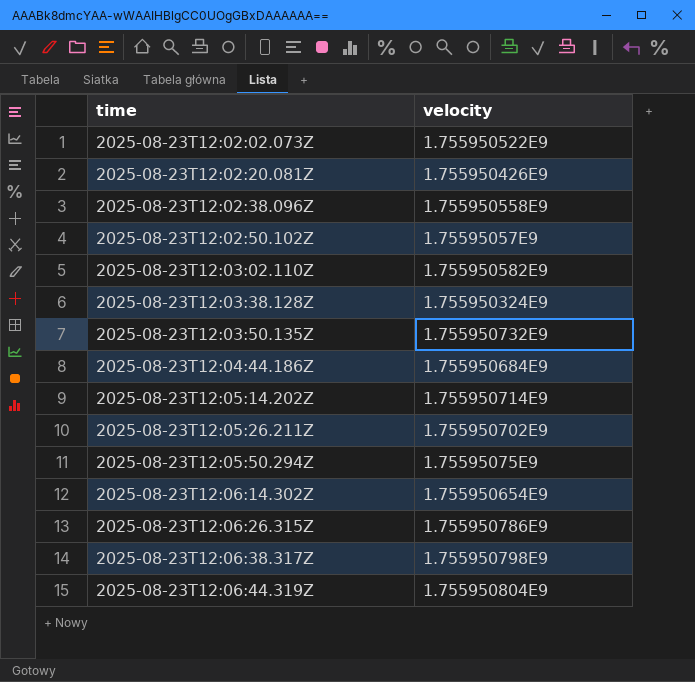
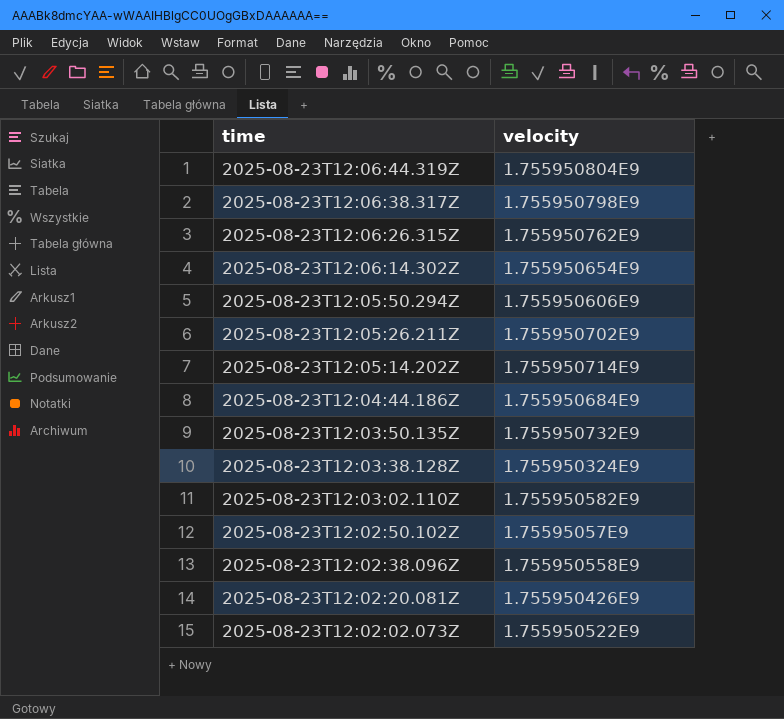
row order: time ascending -> time descending
2025-08-23T12:06:26.315Z | velocity: 1.755950786E9 -> 1.755950762E9
2025-08-23T12:05:50.294Z | velocity: 1.75595075E9 -> 1.755950606E9

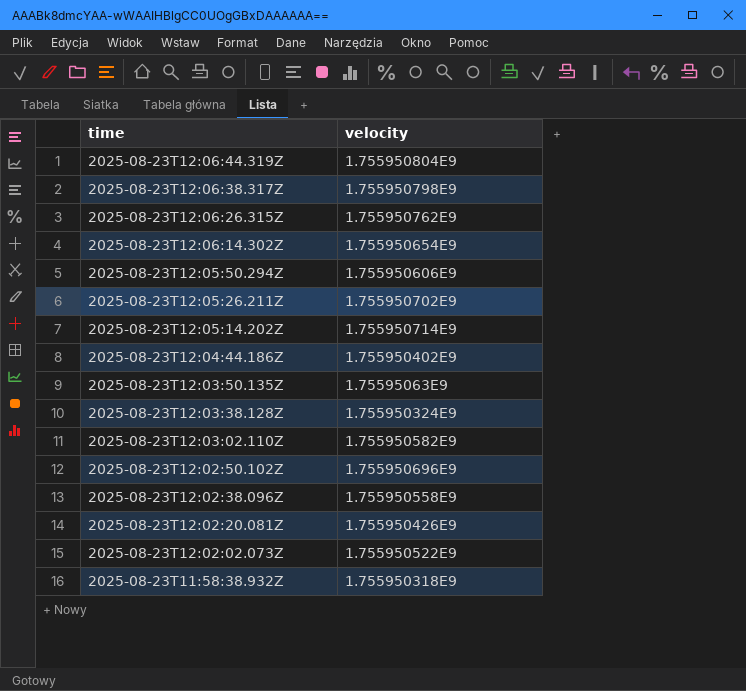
2025-08-23T12:04:44.186Z | velocity: 1.755950684E9 -> 1.755950402E9
2025-08-23T12:03:50.135Z | velocity: 1.755950732E9 -> 1.75595063E9
2025-08-23T12:02:50.102Z | velocity: 1.75595057E9 -> 1.755950696E9
row 2025-08-23T11:58:38.932Z: none -> 1.755950318E9

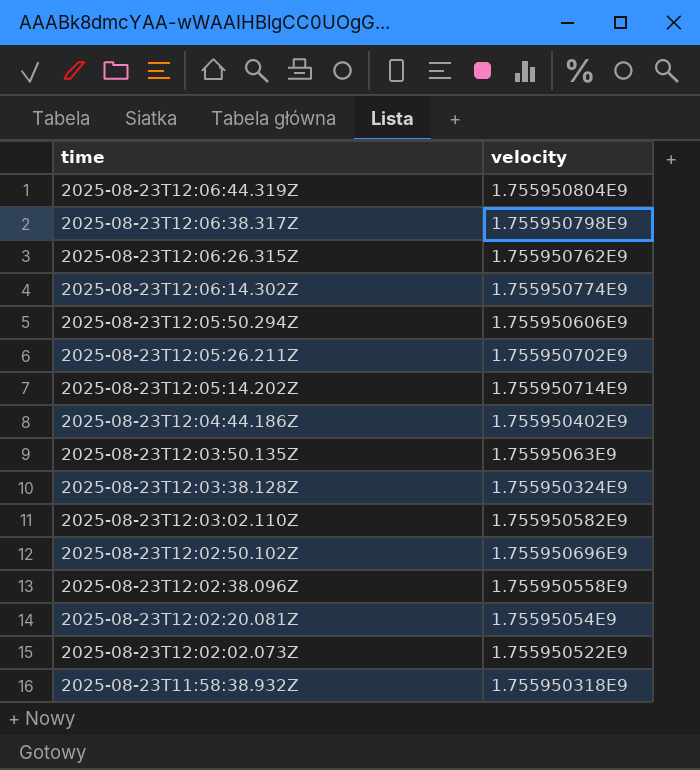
2025-08-23T12:06:14.302Z | velocity: 1.755950654E9 -> 1.755950774E9
2025-08-23T12:02:20.081Z | velocity: 1.755950426E9 -> 1.75595054E9

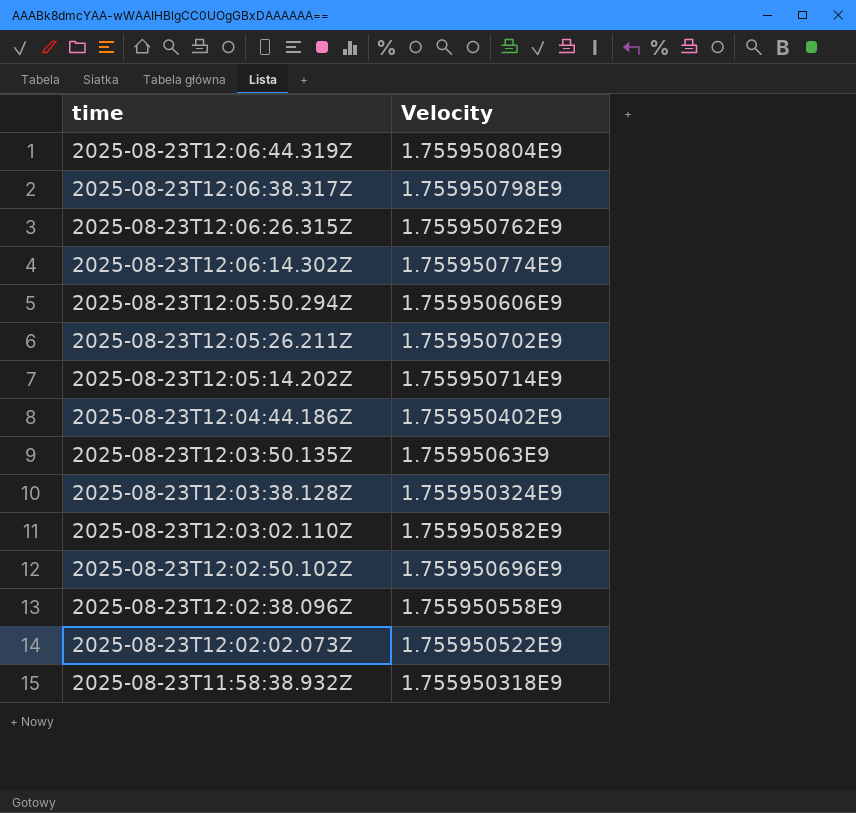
column name: velocity -> Velocity
row 2025-08-23T12:02:20.081Z: 1.75595054E9 -> none

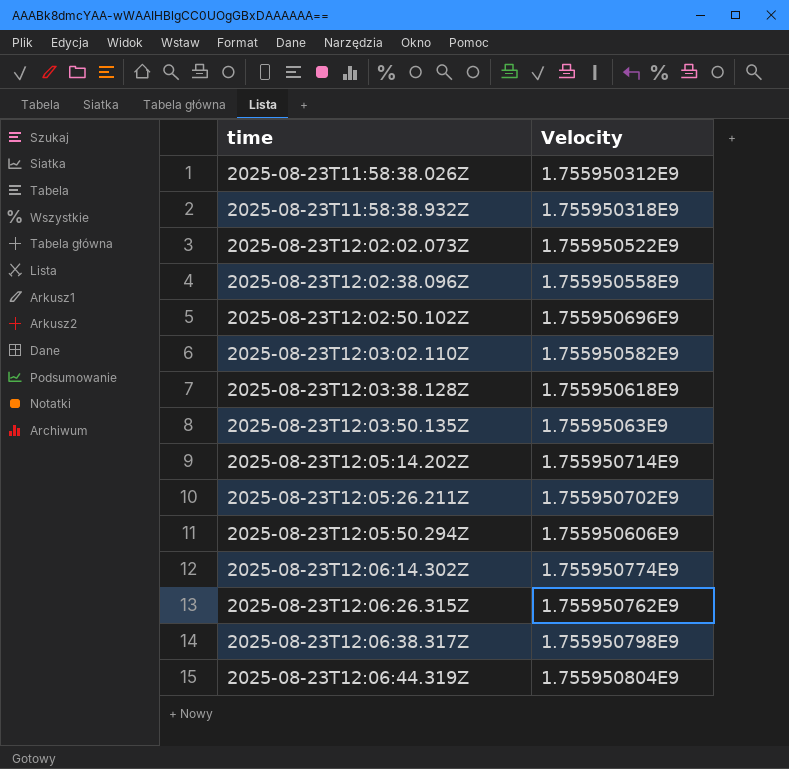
row order: time descending -> time ascending
row 2025-08-23T12:04:44.186Z: 1.755950402E9 -> none
row 2025-08-23T11:58:38.026Z: none -> 1.755950312E9
2025-08-23T12:03:38.128Z | Velocity: 1.755950324E9 -> 1.755950618E9

